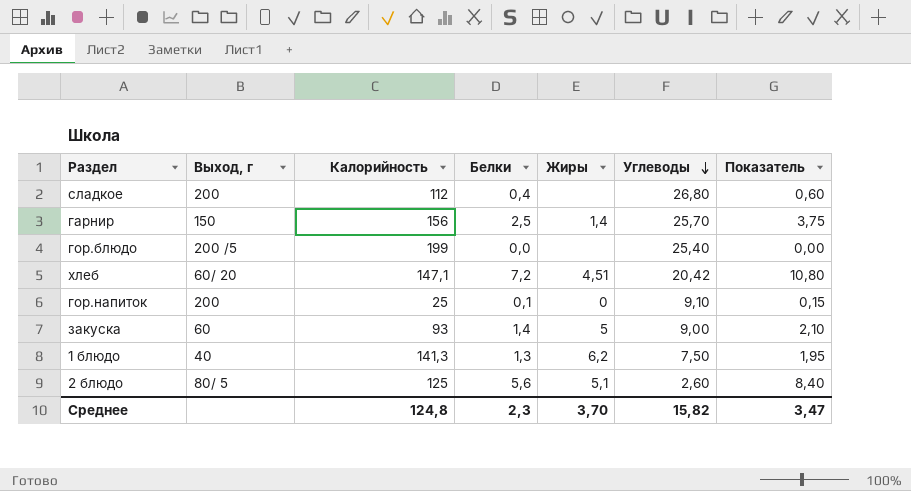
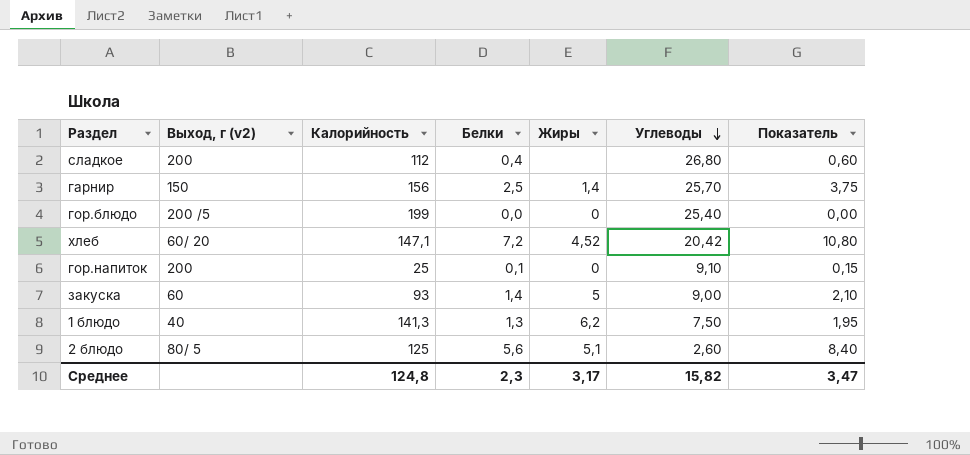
column name: Выход, г -> Выход, г (v2)
гор.блюдо | Жиры: none -> 0
хлеб | Жиры: 4,51 -> 4,52
Среднее | Жиры: 3,70 -> 3,17

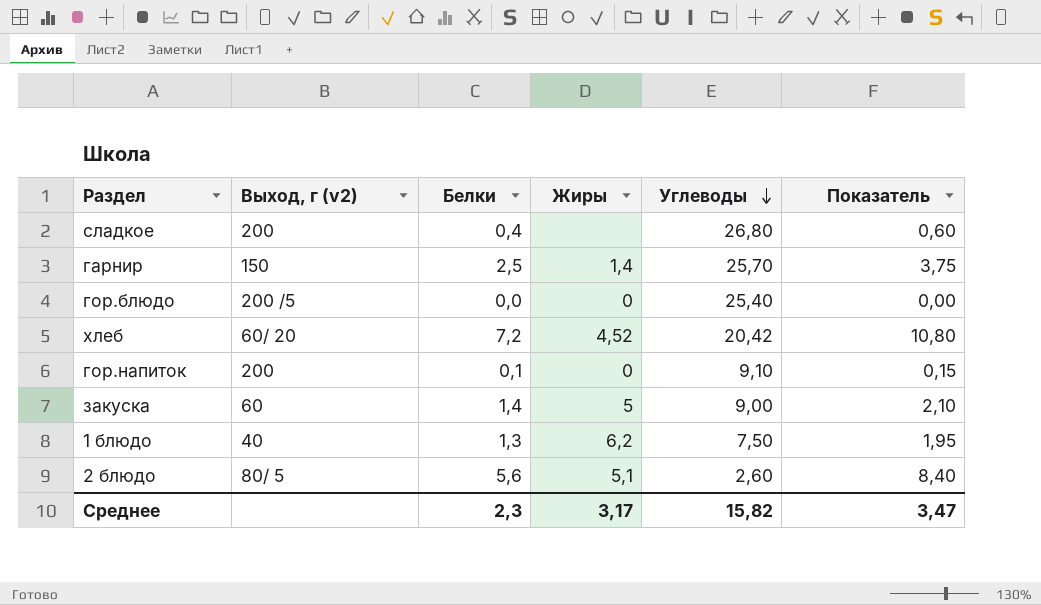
column Калорийность | position: 3 -> none

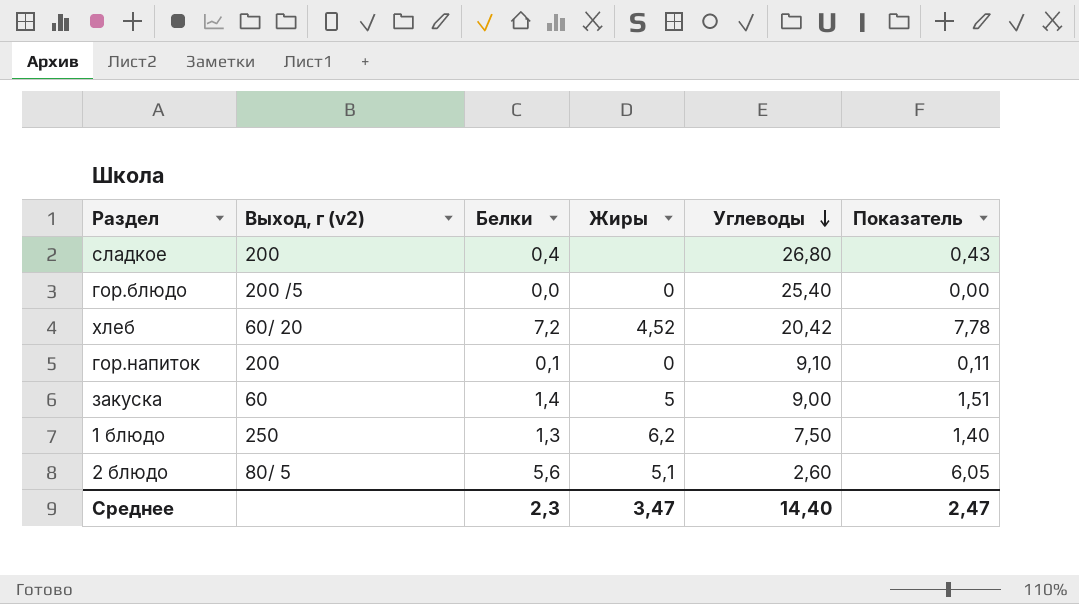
column Показатель | formula: [Белки] * 1,5 -> [Белки] * 1,08
row гарнир: 150 | 2,5 | 1,4 | 25,70 | 3,75 -> none
1 блюдо | Выход, г (v2): 40 -> 250
Среднее | Жиры: 3,17 -> 3,47
Среднее | Углеводы: 15,82 -> 14,40
Среднее | Показатель: 3,47 -> 2,47

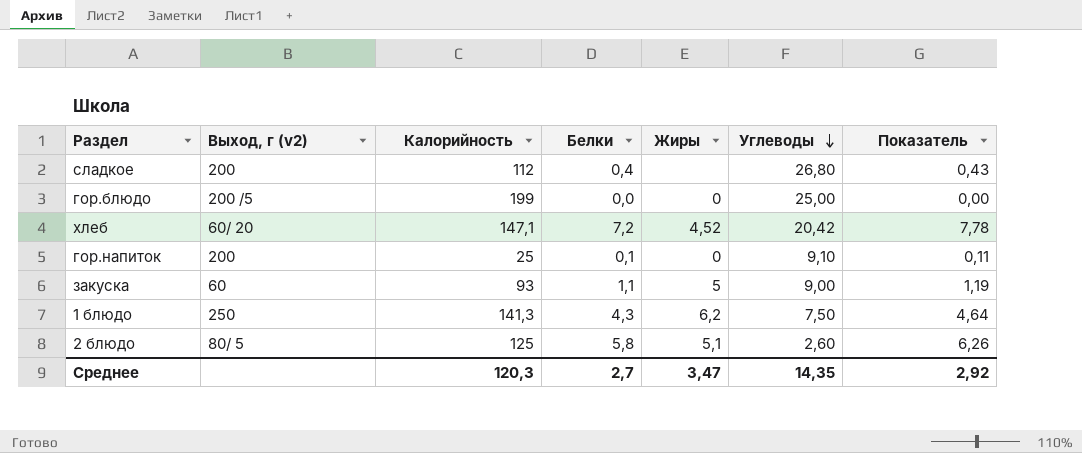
column Калорийность | position: none -> 3
гор.блюдо | Углеводы: 25,40 -> 25,00
закуска | Белки: 1,4 -> 1,1
закуска | Показатель: 1,51 -> 1,19
1 блюдо | Белки: 1,3 -> 4,3
1 блюдо | Показатель: 1,40 -> 4,64
2 блюдо | Белки: 5,6 -> 5,8
2 блюдо | Показатель: 6,05 -> 6,26
Среднее | Белки: 2,3 -> 2,7
Среднее | Углеводы: 14,40 -> 14,35
Среднее | Показатель: 2,47 -> 2,92

